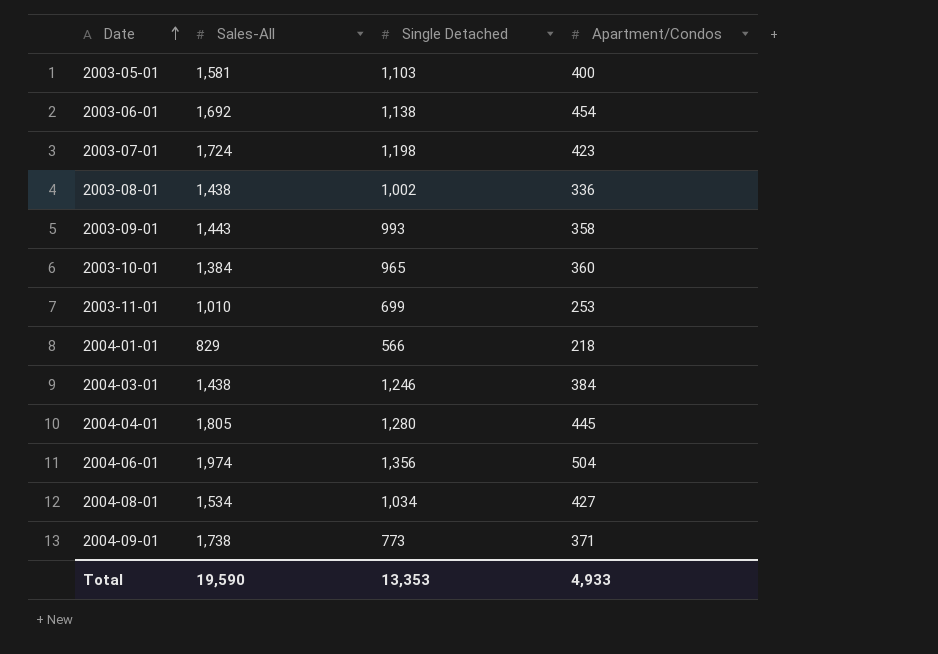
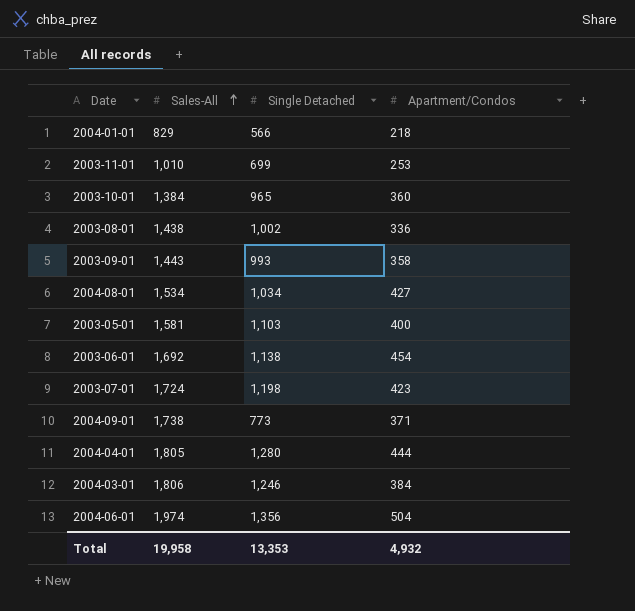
row order: Date ascending -> Sales-All ascending
2004-04-01 | Apartment/Condos: 445 -> 444
2004-03-01 | Sales-All: 1,438 -> 1,806
Total | Sales-All: 19,590 -> 19,958
Total | Apartment/Condos: 4,933 -> 4,932

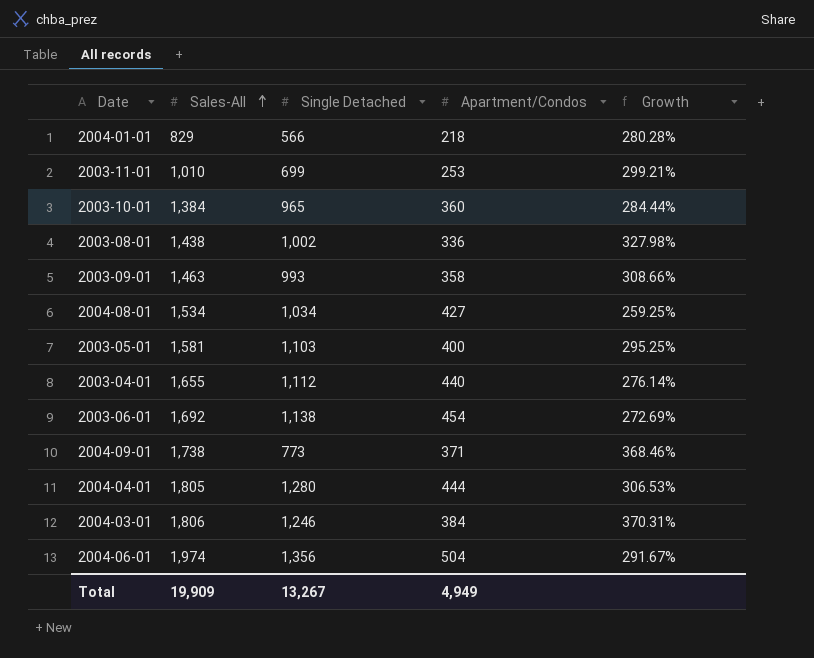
column Growth | formula: none -> ([Sales-All] - [Apartment/Condos]) / [Apartment/Condos]
row 2003-07-01: 1,724 | 1,198 | 423 -> none
2003-09-01 | Sales-All: 1,443 -> 1,463
row 2003-04-01: none -> 1,655 | 1,112 | 440 | 276.14%
Total | Sales-All: 19,958 -> 19,909
Total | Single Detached: 13,353 -> 13,267
Total | Apartment/Condos: 4,932 -> 4,949

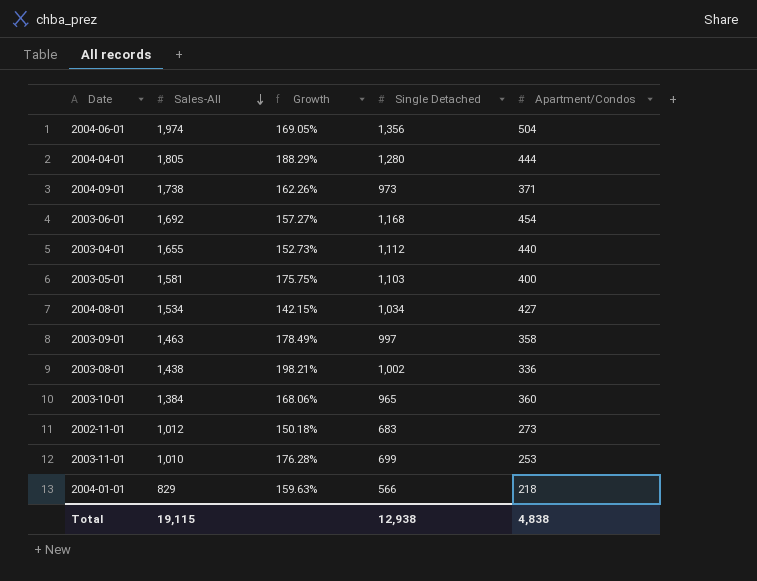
row order: Sales-All ascending -> Sales-All descending
column Growth | formula: ([Sales-All] - [Apartment/Condos]) / [Apartment/Condos] -> ([Single Detached] - [Apartment/Condos]) / [Apartment/Condos]
column Growth | position: 5 -> 3
row 2004-03-01: 1,806 | 1,246 | 384 | 370.31% -> none
2004-09-01 | Single Detached: 773 -> 973
2003-06-01 | Single Detached: 1,138 -> 1,168
2003-09-01 | Single Detached: 993 -> 997
row 2002-11-01: none -> 1,012 | 150.18% | 683 | 273
Total | Sales-All: 19,909 -> 19,115
Total | Single Detached: 13,267 -> 12,938
Total | Apartment/Condos: 4,949 -> 4,838

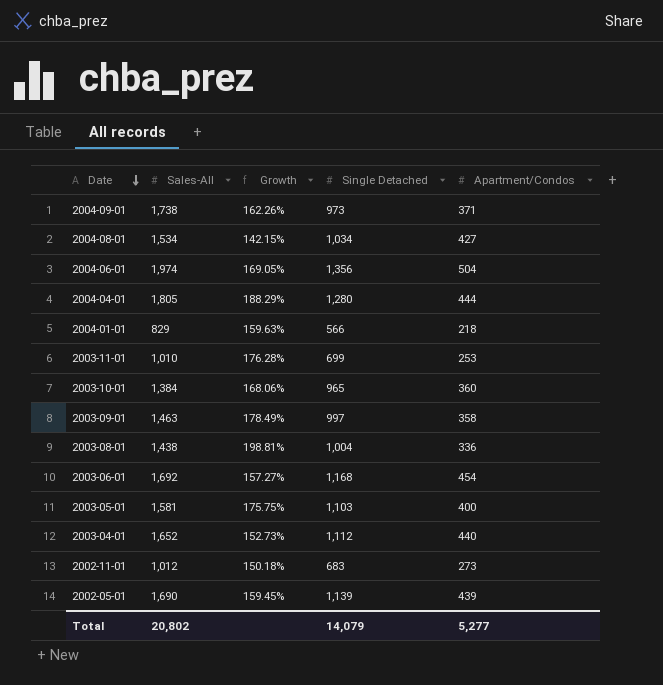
row order: Sales-All descending -> Date descending
2003-08-01 | Growth: 198.21% -> 198.81%
2003-08-01 | Single Detached: 1,002 -> 1,004
2003-04-01 | Sales-All: 1,655 -> 1,652
row 2002-05-01: none -> 1,690 | 159.45% | 1,139 | 439
Total | Sales-All: 19,115 -> 20,802
Total | Single Detached: 12,938 -> 14,079
Total | Apartment/Condos: 4,838 -> 5,277

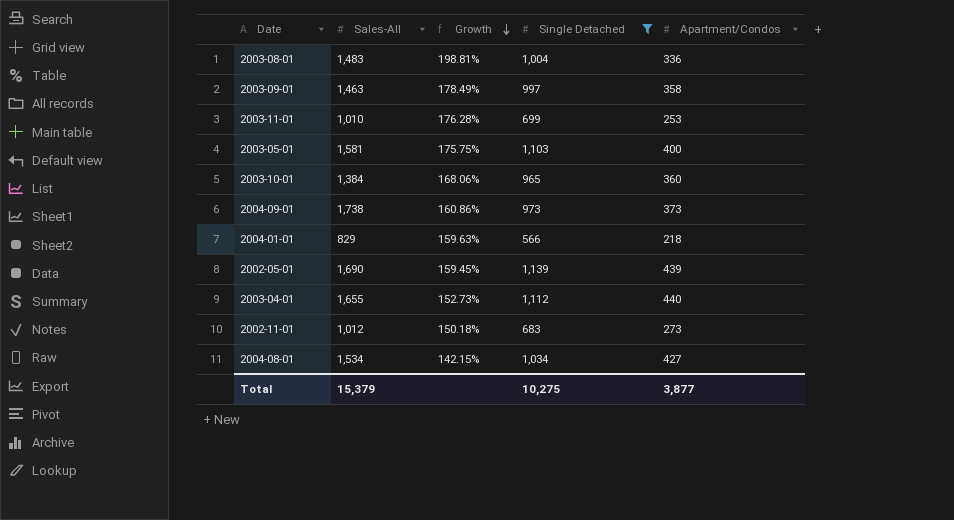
filter: none -> Single Detached <= 1,139
row order: Date descending -> Growth descending
2003-08-01 | Sales-All: 1,438 -> 1,483
2004-09-01 | Growth: 162.26% -> 160.86%
2004-09-01 | Apartment/Condos: 371 -> 373
2003-04-01 | Sales-All: 1,652 -> 1,655
Total | Sales-All: 20,802 -> 15,379
Total | Single Detached: 14,079 -> 10,275
Total | Apartment/Condos: 5,277 -> 3,877

